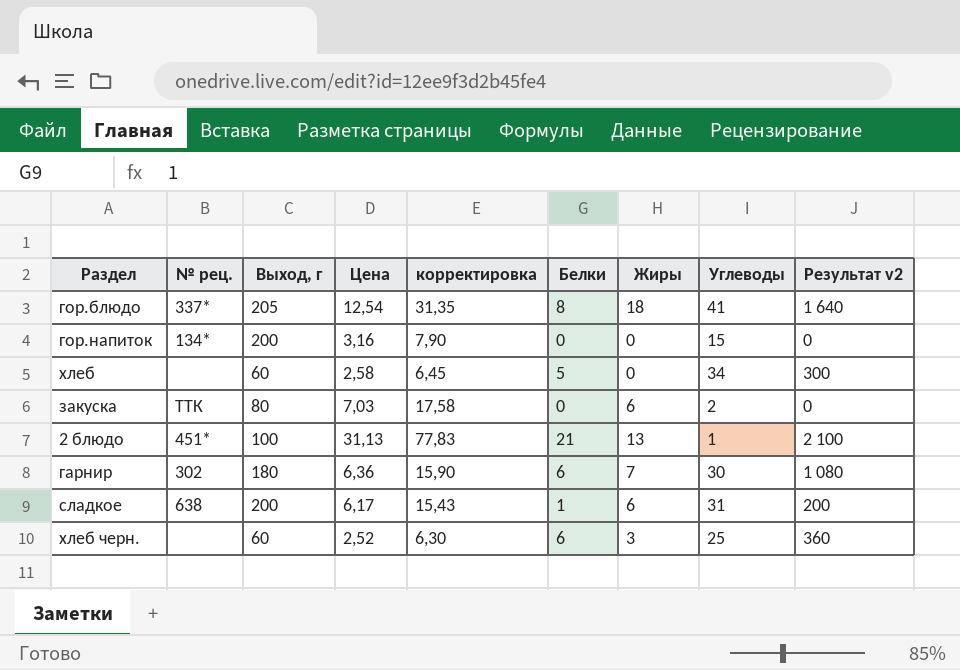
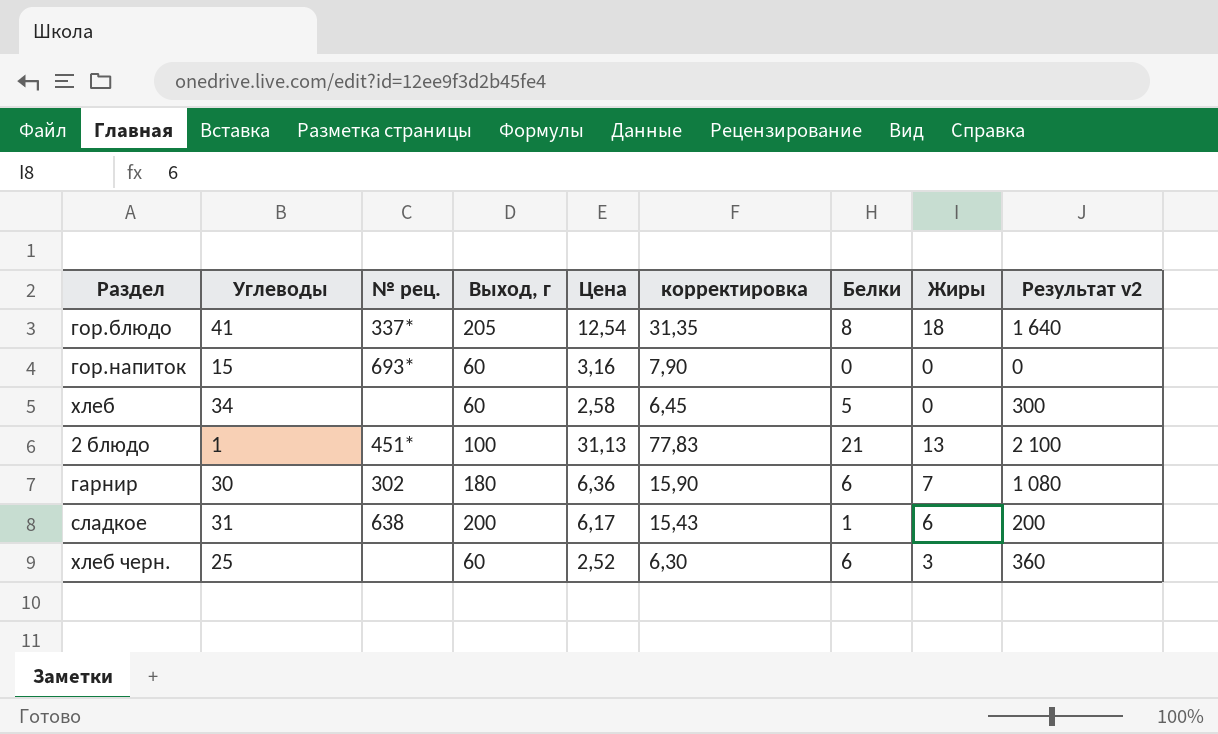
column Углеводы | position: 8 -> 2
row закуска: ТТК | 80 | 7,03 | 17,58 | 0 | 6 | 2 | 0 -> none
гор.напиток | № рец.: 134* -> 693*
гор.напиток | Выход, г: 200 -> 60

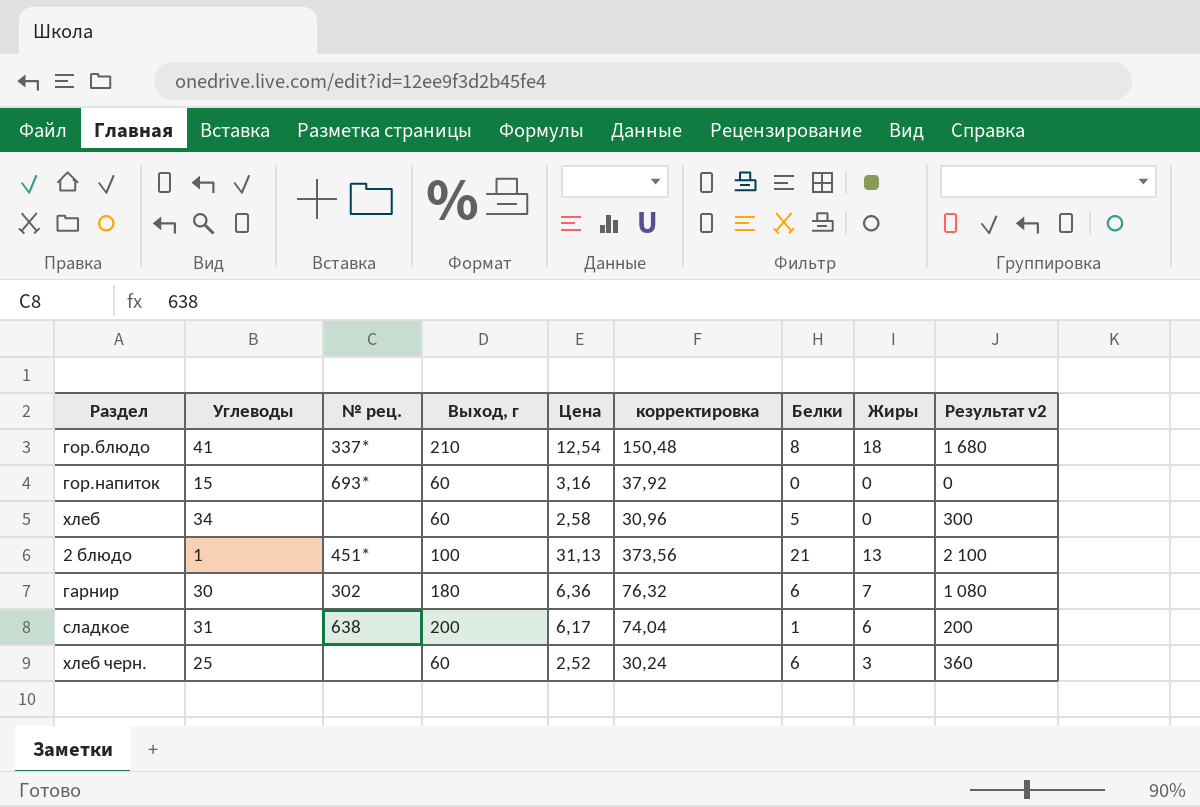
column корректировка | formula: [Цена] * 2,5 -> [Цена] * 12
гор.блюдо | Выход, г: 205 -> 210
гор.блюдо | Результат v2: 1 640 -> 1 680

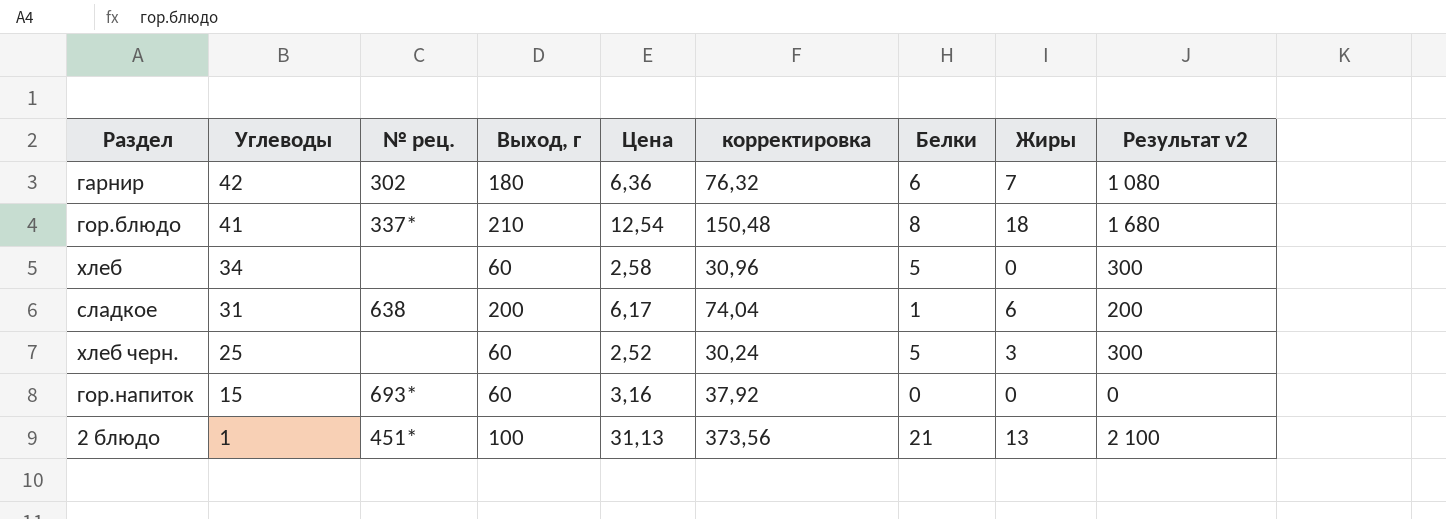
row order: none -> Углеводы descending
гарнир | Углеводы: 30 -> 42
хлеб черн. | Белки: 6 -> 5
хлеб черн. | Результат v2: 360 -> 300

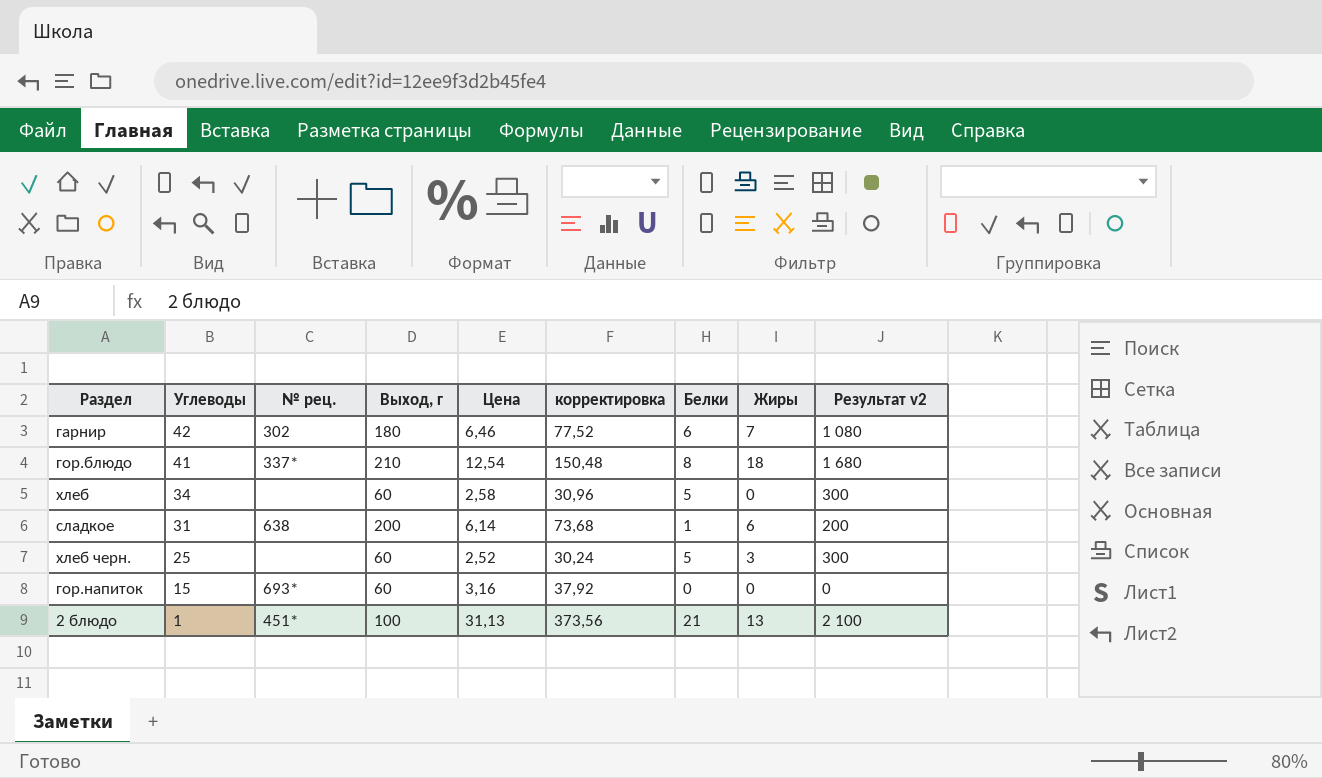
гарнир | Цена: 6,36 -> 6,46
гарнир | корректировка: 76,32 -> 77,52
сладкое | Цена: 6,17 -> 6,14
сладкое | корректировка: 74,04 -> 73,68

